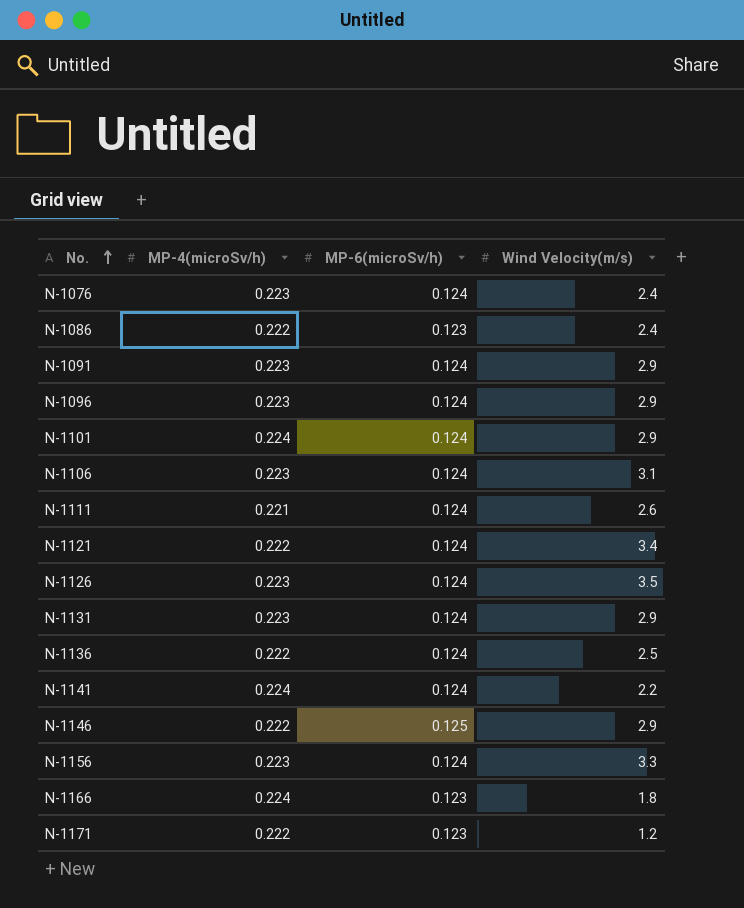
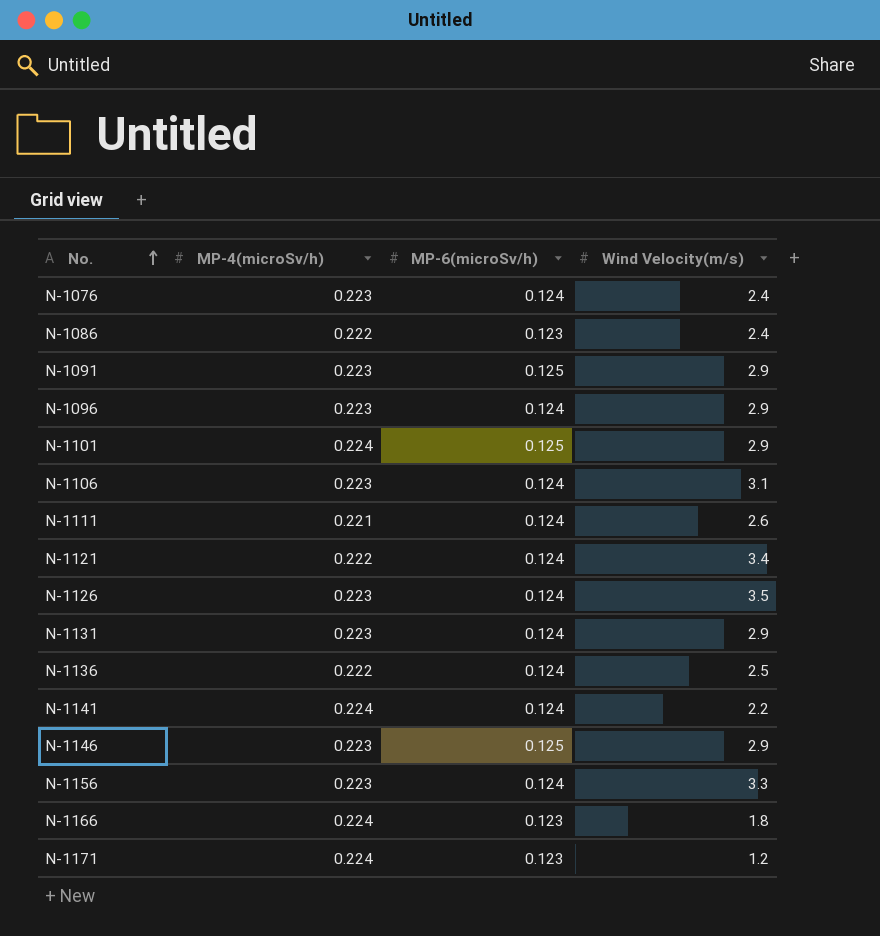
N-1091 | MP-6(microSv/h): 0.124 -> 0.125
N-1101 | MP-6(microSv/h): 0.124 -> 0.125
N-1146 | MP-4(microSv/h): 0.222 -> 0.223
N-1171 | MP-4(microSv/h): 0.222 -> 0.224

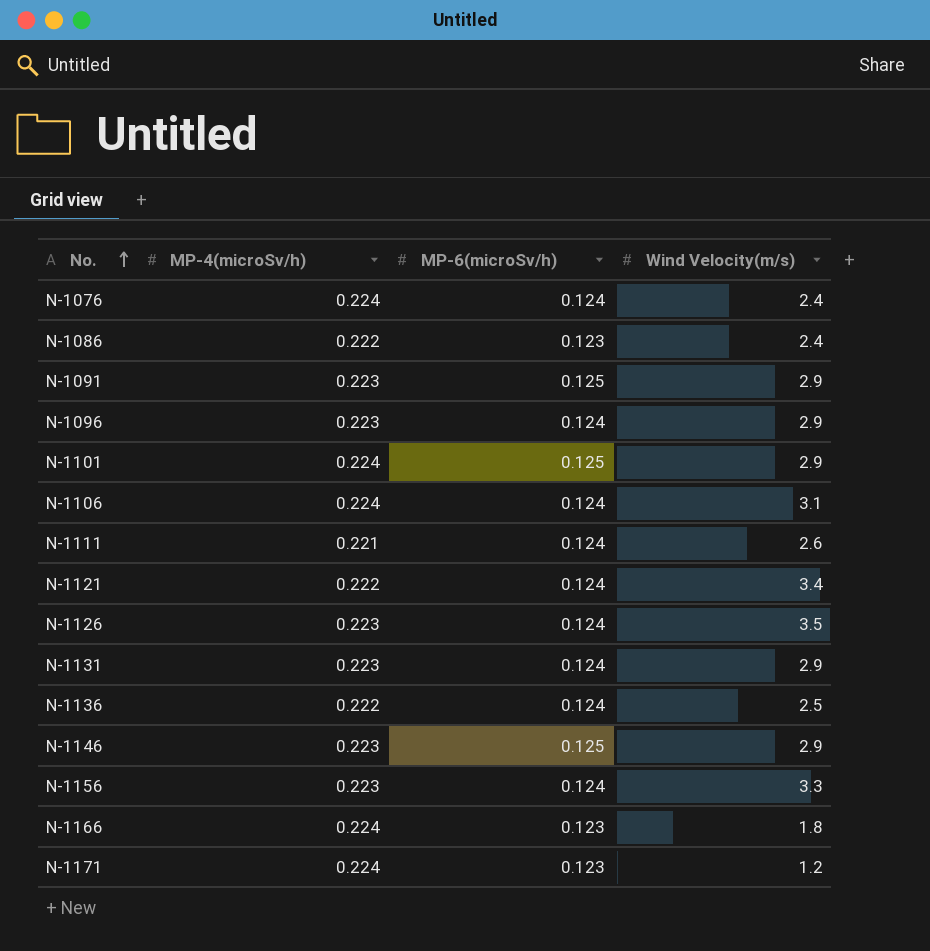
row N-1141: 0.224 | 0.124 | 2.2 -> none
N-1076 | MP-4(microSv/h): 0.223 -> 0.224
N-1106 | MP-4(microSv/h): 0.223 -> 0.224

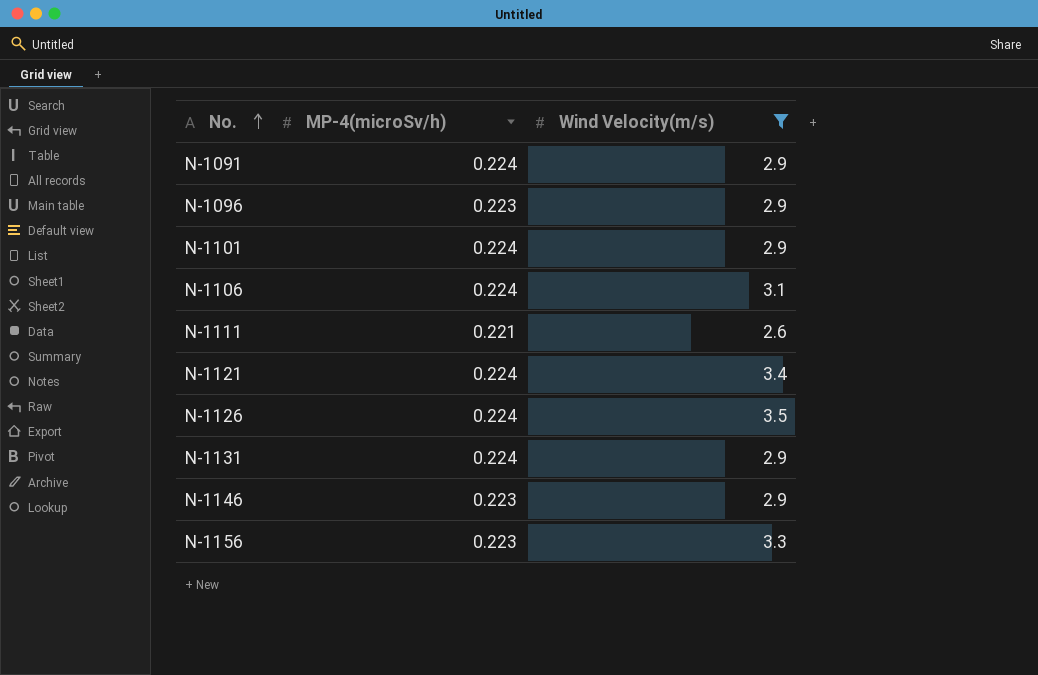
filter: none -> Wind Velocity(m/s) >= 2.6
column MP-6(microSv/h) | position: 3 -> none
N-1091 | MP-4(microSv/h): 0.223 -> 0.224
N-1121 | MP-4(microSv/h): 0.222 -> 0.224
N-1126 | MP-4(microSv/h): 0.223 -> 0.224
N-1131 | MP-4(microSv/h): 0.223 -> 0.224

